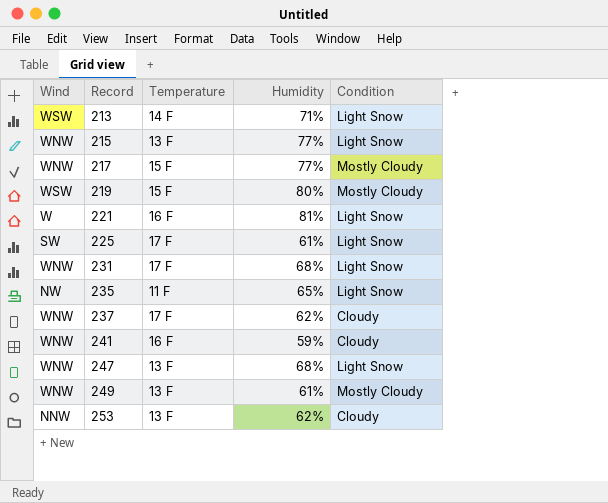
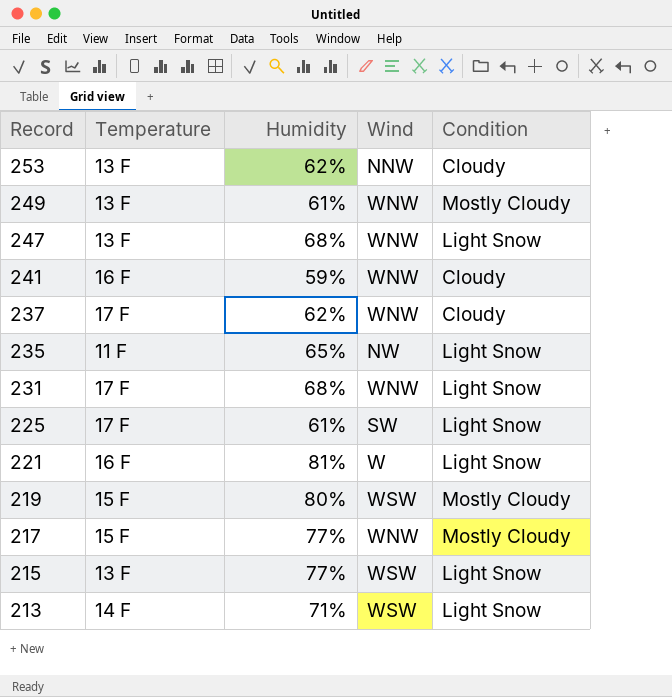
row order: Record ascending -> Record descending
column Wind | position: 1 -> 4
215 | Wind: WNW -> WSW

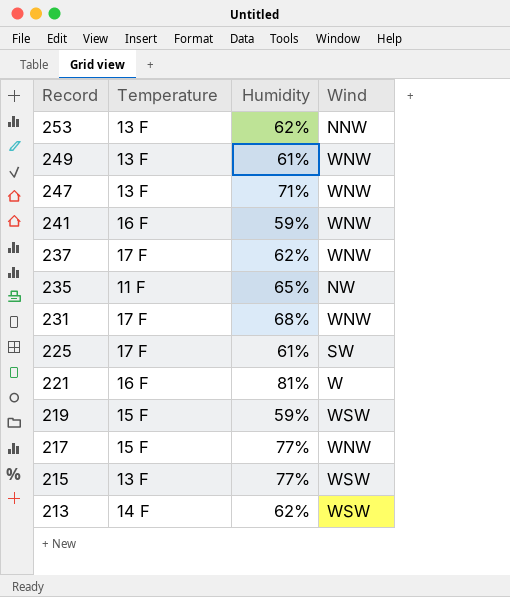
column Condition | position: 5 -> none
247 | Humidity: 68% -> 71%
219 | Humidity: 80% -> 59%
213 | Humidity: 71% -> 62%

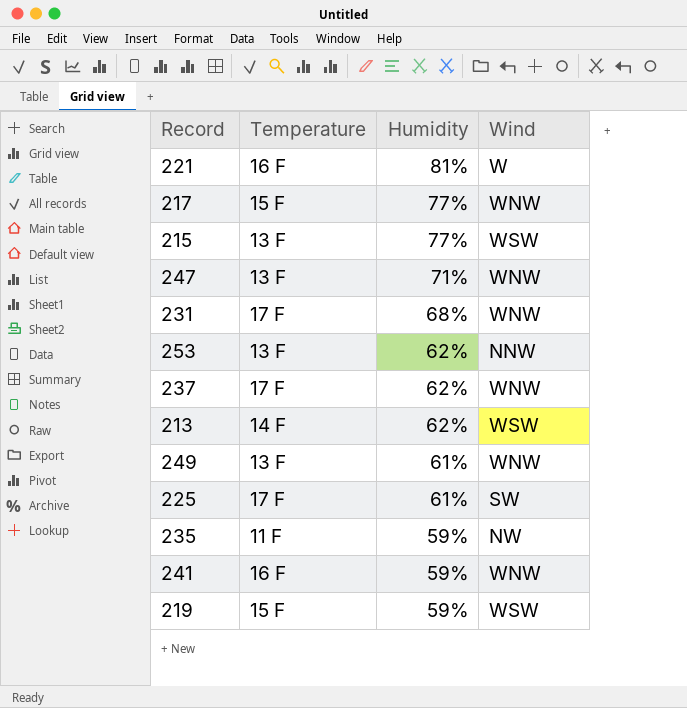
row order: Record descending -> Humidity descending
235 | Humidity: 65% -> 59%

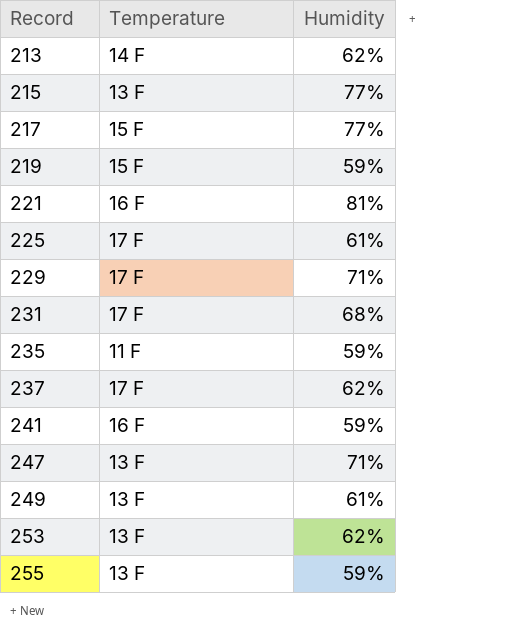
row order: Humidity descending -> Record ascending
column Wind | position: 4 -> none
row 229: none -> 17 F | 71%
row 255: none -> 13 F | 59%

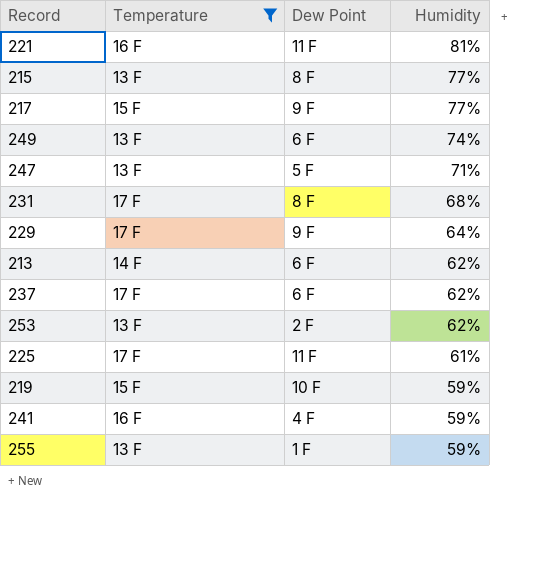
filter: none -> Temperature != 11 F
row order: Record ascending -> Humidity descending
column Dew Point | position: none -> 3
249 | Humidity: 61% -> 74%
229 | Humidity: 71% -> 64%

